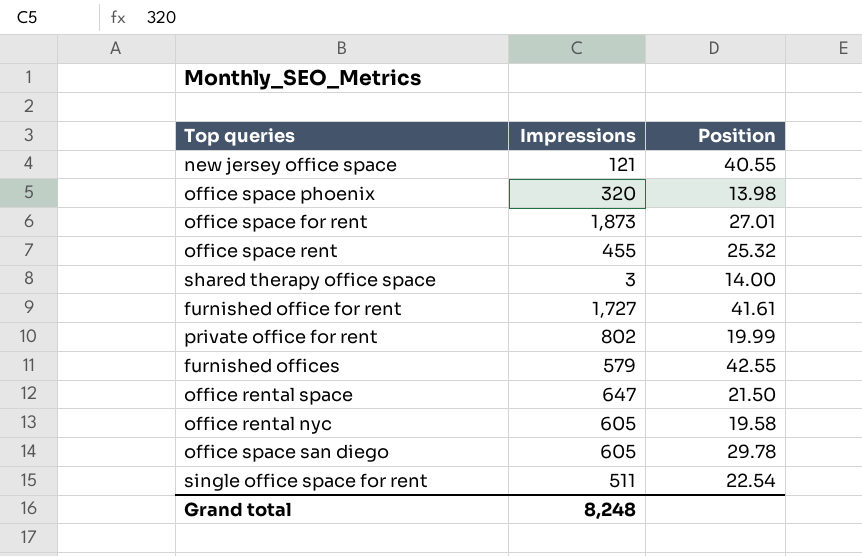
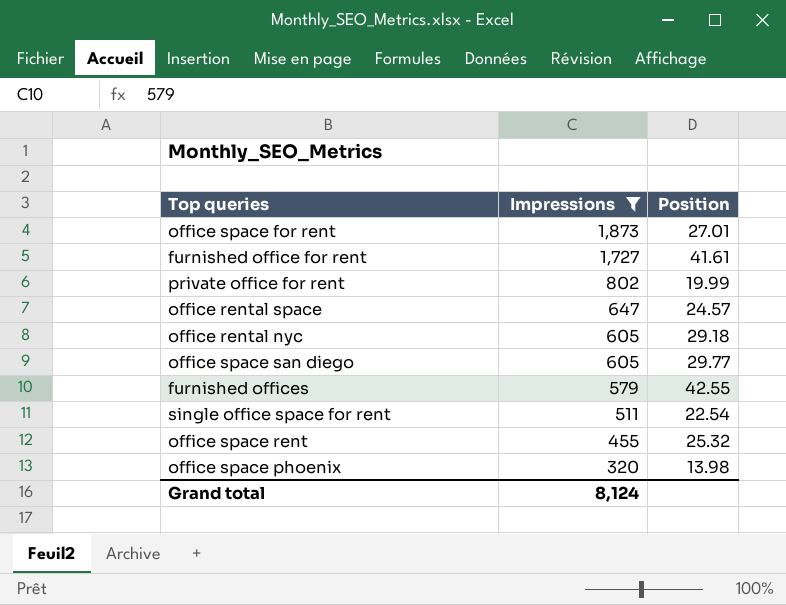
filter: none -> Impressions >= 320
row order: none -> Impressions descending
office rental space | Position: 21.50 -> 24.57
office rental nyc | Position: 19.58 -> 29.18
office space san diego | Position: 29.78 -> 29.77
Grand total | Impressions: 8,248 -> 8,124

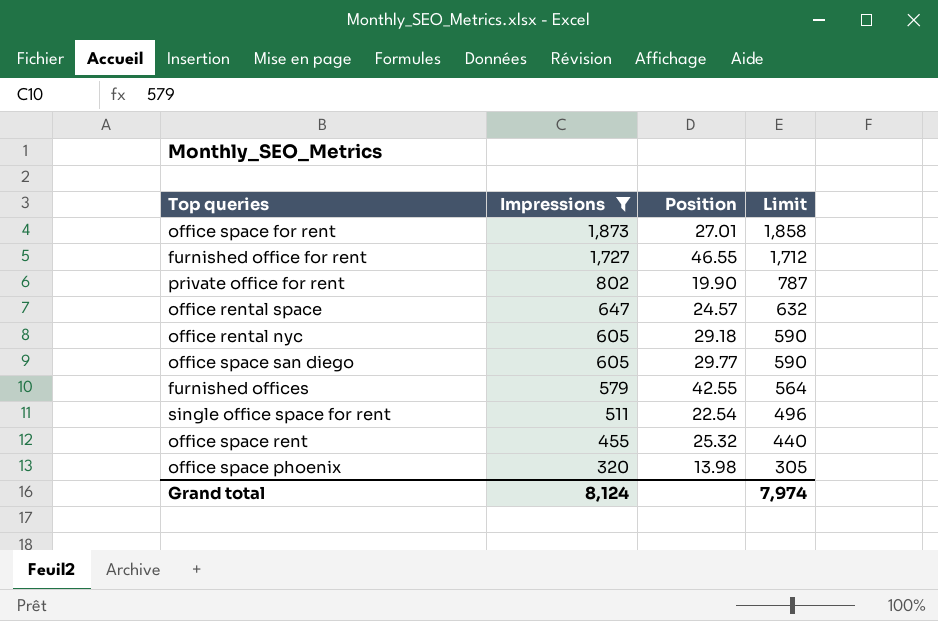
column Limit | formula: none -> [Impressions] - 15
furnished office for rent | Position: 41.61 -> 46.55
private office for rent | Position: 19.99 -> 19.90

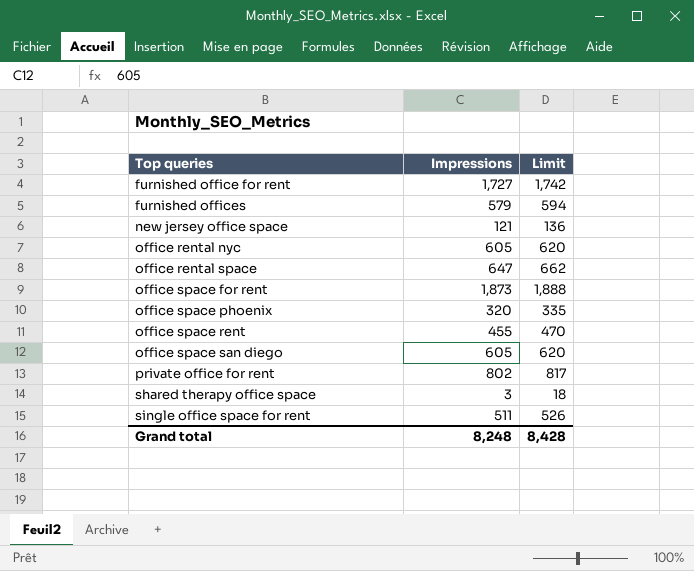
filter: Impressions >= 320 -> none
row order: Impressions descending -> Top queries ascending
column Position | position: 3 -> none
column Limit | formula: [Impressions] - 15 -> [Impressions] + 15
Grand total | Impressions: 8,124 -> 8,248
Grand total | Limit: 7,974 -> 8,428

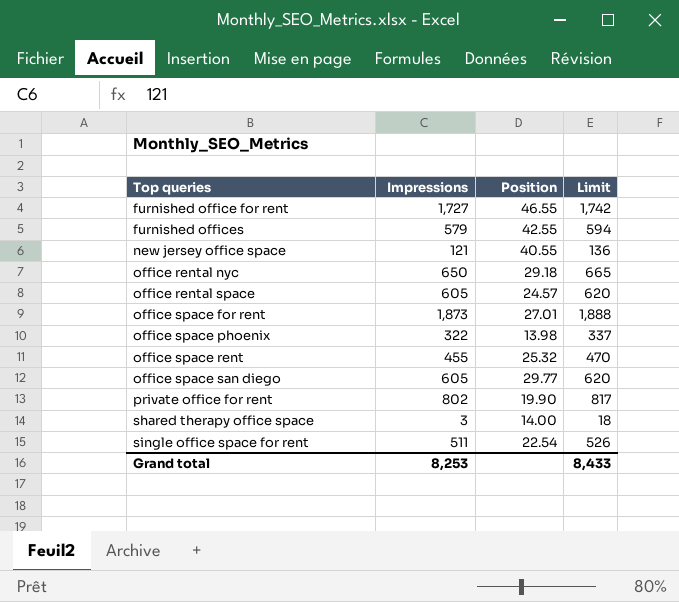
column Position | position: none -> 3
office rental nyc | Impressions: 605 -> 650
office rental nyc | Limit: 620 -> 665
office rental space | Impressions: 647 -> 605
office rental space | Limit: 662 -> 620
office space phoenix | Impressions: 320 -> 322
office space phoenix | Limit: 335 -> 337
Grand total | Impressions: 8,248 -> 8,253
Grand total | Limit: 8,428 -> 8,433

